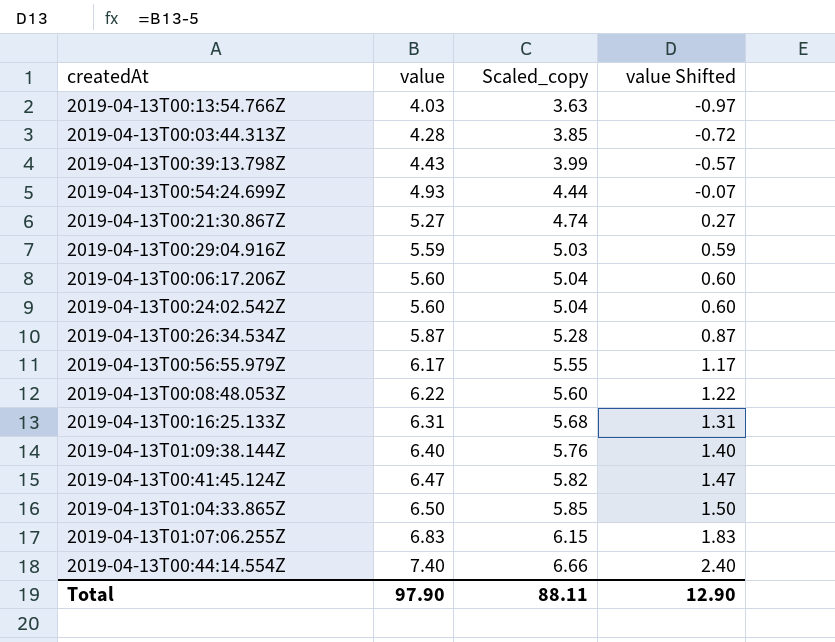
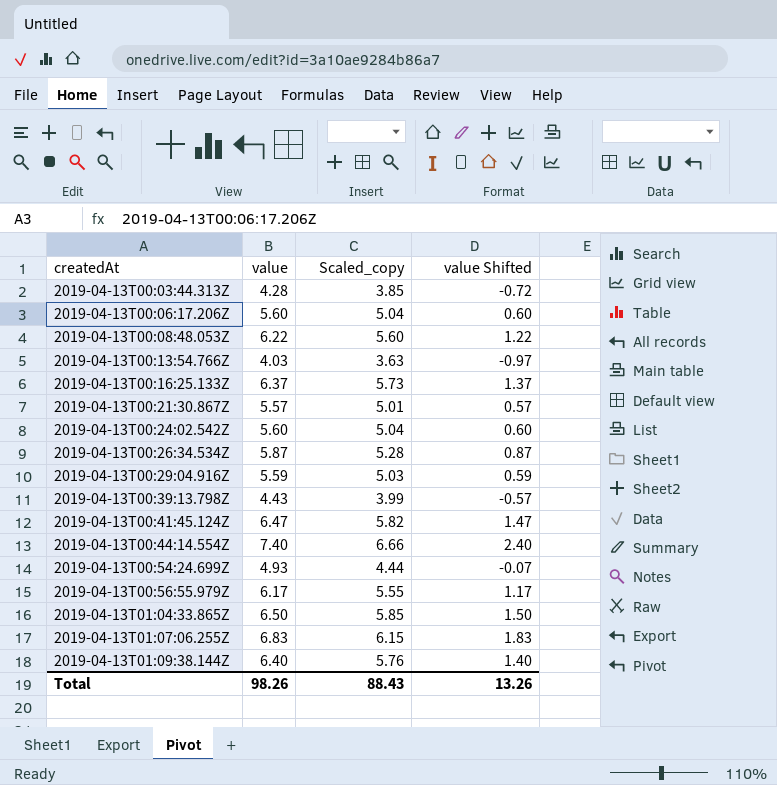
row order: value ascending -> createdAt ascending
2019-04-13T00:16:25.133Z | value: 6.31 -> 6.37
2019-04-13T00:16:25.133Z | Scaled_copy: 5.68 -> 5.73
2019-04-13T00:16:25.133Z | value Shifted: 1.31 -> 1.37
2019-04-13T00:21:30.867Z | value: 5.27 -> 5.57
2019-04-13T00:21:30.867Z | Scaled_copy: 4.74 -> 5.01
2019-04-13T00:21:30.867Z | value Shifted: 0.27 -> 0.57
Total | value: 97.90 -> 98.26
Total | Scaled_copy: 88.11 -> 88.43
Total | value Shifted: 12.90 -> 13.26

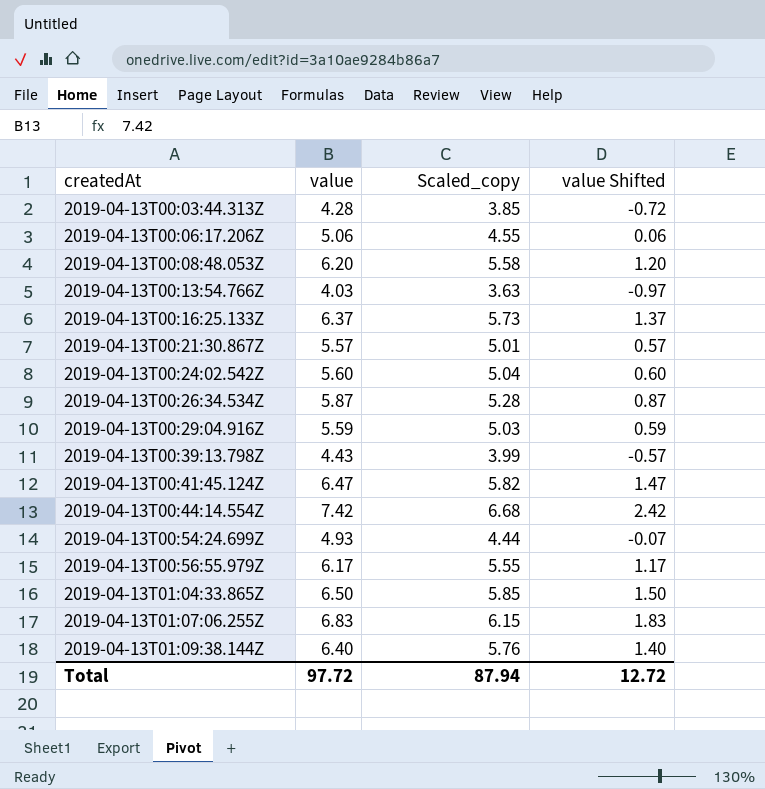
2019-04-13T00:06:17.206Z | value: 5.60 -> 5.06
2019-04-13T00:06:17.206Z | Scaled_copy: 5.04 -> 4.55
2019-04-13T00:06:17.206Z | value Shifted: 0.60 -> 0.06
2019-04-13T00:08:48.053Z | value: 6.22 -> 6.20
2019-04-13T00:08:48.053Z | Scaled_copy: 5.60 -> 5.58
2019-04-13T00:08:48.053Z | value Shifted: 1.22 -> 1.20
2019-04-13T00:44:14.554Z | value: 7.40 -> 7.42
2019-04-13T00:44:14.554Z | Scaled_copy: 6.66 -> 6.68
2019-04-13T00:44:14.554Z | value Shifted: 2.40 -> 2.42
Total | value: 98.26 -> 97.72
Total | Scaled_copy: 88.43 -> 87.94
Total | value Shifted: 13.26 -> 12.72

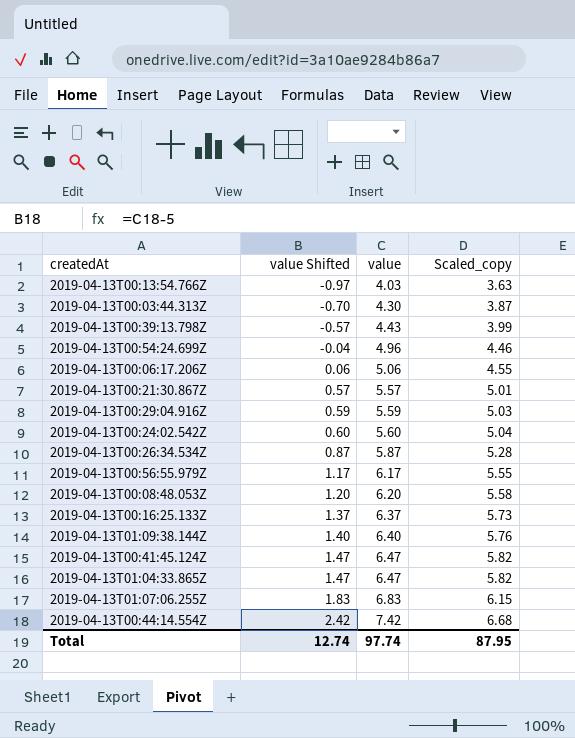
row order: createdAt ascending -> value Shifted ascending
column value Shifted | position: 4 -> 2
2019-04-13T00:03:44.313Z | value Shifted: -0.72 -> -0.70
2019-04-13T00:03:44.313Z | value: 4.28 -> 4.30
2019-04-13T00:03:44.313Z | Scaled_copy: 3.85 -> 3.87
2019-04-13T00:54:24.699Z | value Shifted: -0.07 -> -0.04
2019-04-13T00:54:24.699Z | value: 4.93 -> 4.96
2019-04-13T00:54:24.699Z | Scaled_copy: 4.44 -> 4.46
2019-04-13T01:04:33.865Z | value Shifted: 1.50 -> 1.47
2019-04-13T01:04:33.865Z | value: 6.50 -> 6.47
2019-04-13T01:04:33.865Z | Scaled_copy: 5.85 -> 5.82
Total | value Shifted: 12.72 -> 12.74
Total | value: 97.72 -> 97.74
Total | Scaled_copy: 87.94 -> 87.95

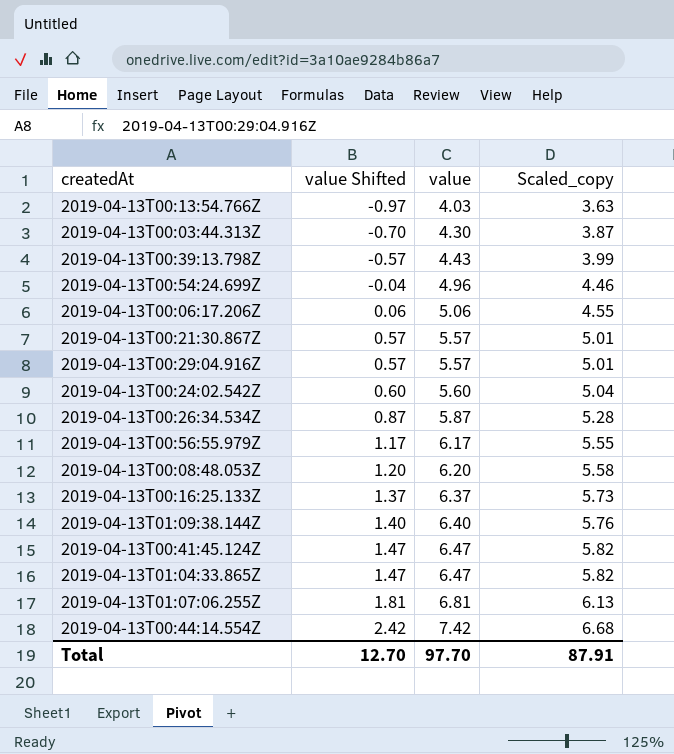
2019-04-13T00:29:04.916Z | value Shifted: 0.59 -> 0.57
2019-04-13T00:29:04.916Z | value: 5.59 -> 5.57
2019-04-13T00:29:04.916Z | Scaled_copy: 5.03 -> 5.01
2019-04-13T01:07:06.255Z | value Shifted: 1.83 -> 1.81
2019-04-13T01:07:06.255Z | value: 6.83 -> 6.81
2019-04-13T01:07:06.255Z | Scaled_copy: 6.15 -> 6.13
Total | value Shifted: 12.74 -> 12.70
Total | value: 97.74 -> 97.70
Total | Scaled_copy: 87.95 -> 87.91

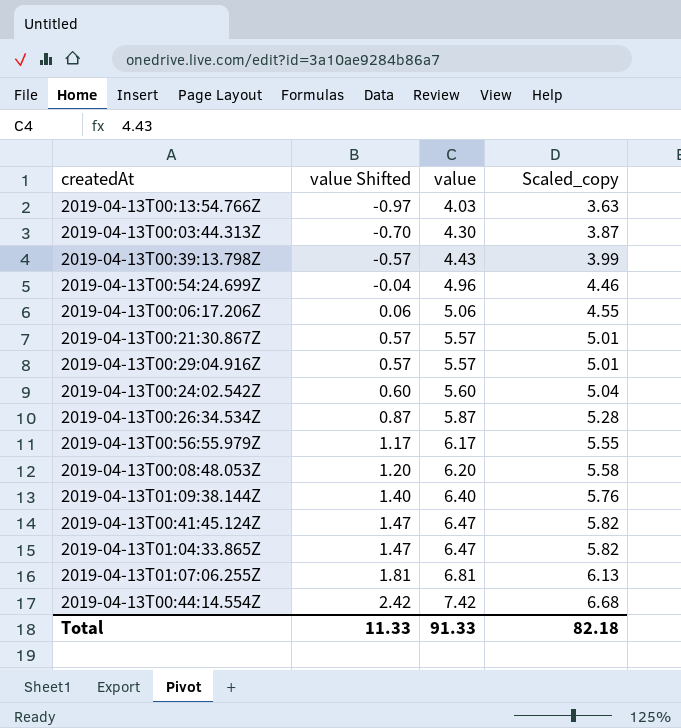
row 2019-04-13T00:16:25.133Z: 1.37 | 6.37 | 5.73 -> none
Total | value Shifted: 12.70 -> 11.33
Total | value: 97.70 -> 91.33
Total | Scaled_copy: 87.91 -> 82.18

